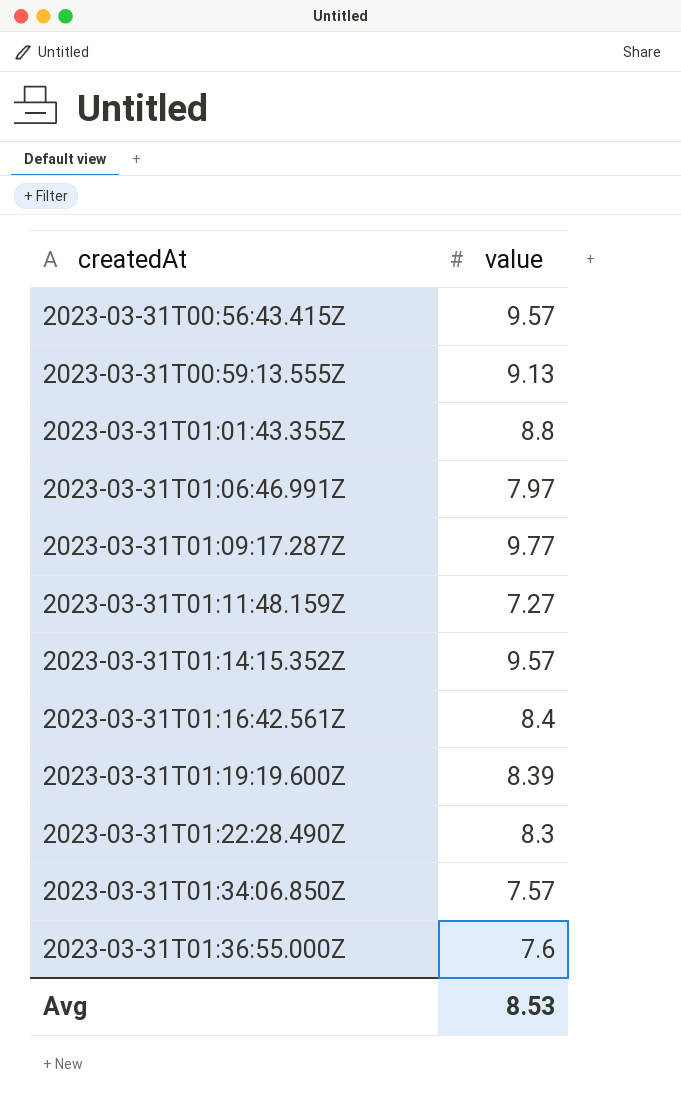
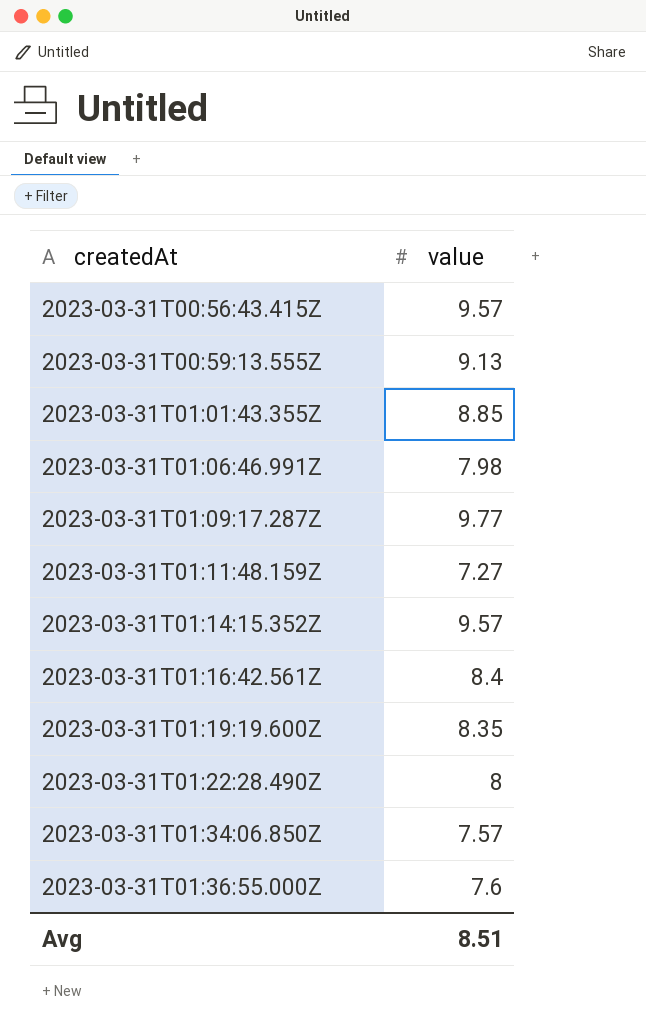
2023-03-31T01:01:43.355Z | value: 8.8 -> 8.85
2023-03-31T01:06:46.991Z | value: 7.97 -> 7.98
2023-03-31T01:19:19.600Z | value: 8.39 -> 8.35
2023-03-31T01:22:28.490Z | value: 8.3 -> 8
Avg | value: 8.53 -> 8.51

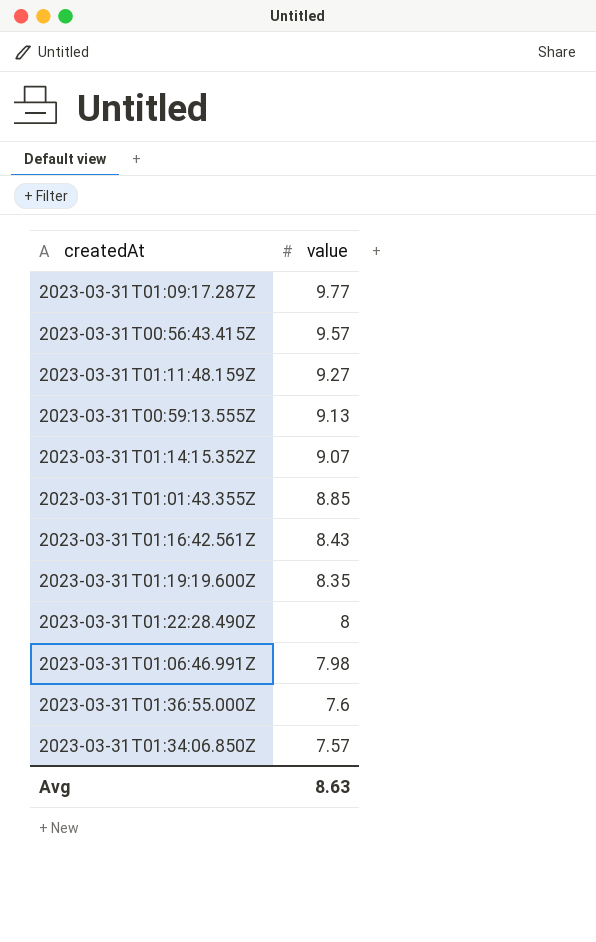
row order: createdAt ascending -> value descending
2023-03-31T01:11:48.159Z | value: 7.27 -> 9.27
2023-03-31T01:14:15.352Z | value: 9.57 -> 9.07
2023-03-31T01:16:42.561Z | value: 8.4 -> 8.43
Avg | value: 8.51 -> 8.63

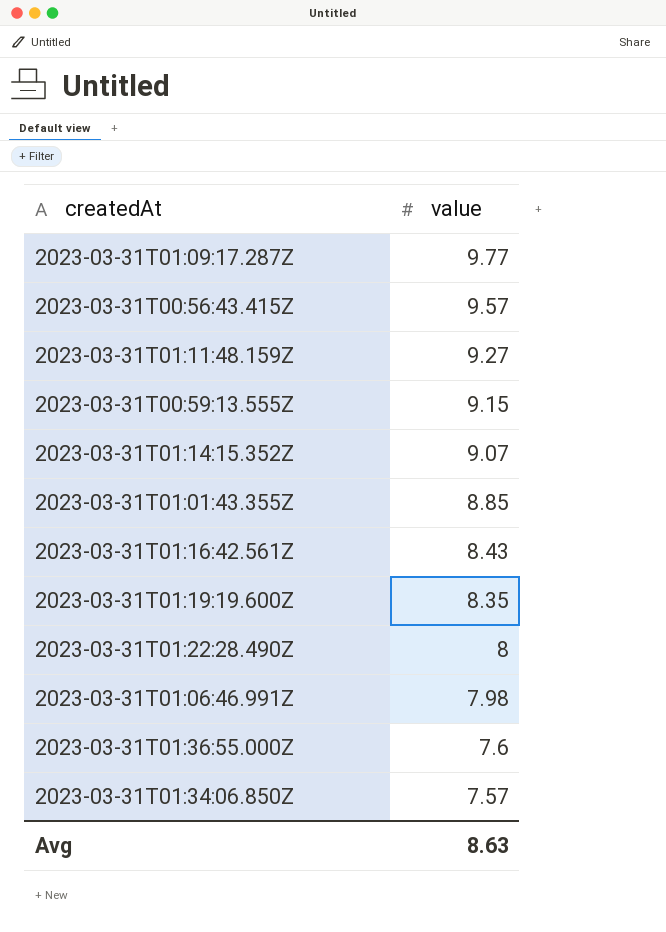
2023-03-31T00:59:13.555Z | value: 9.13 -> 9.15

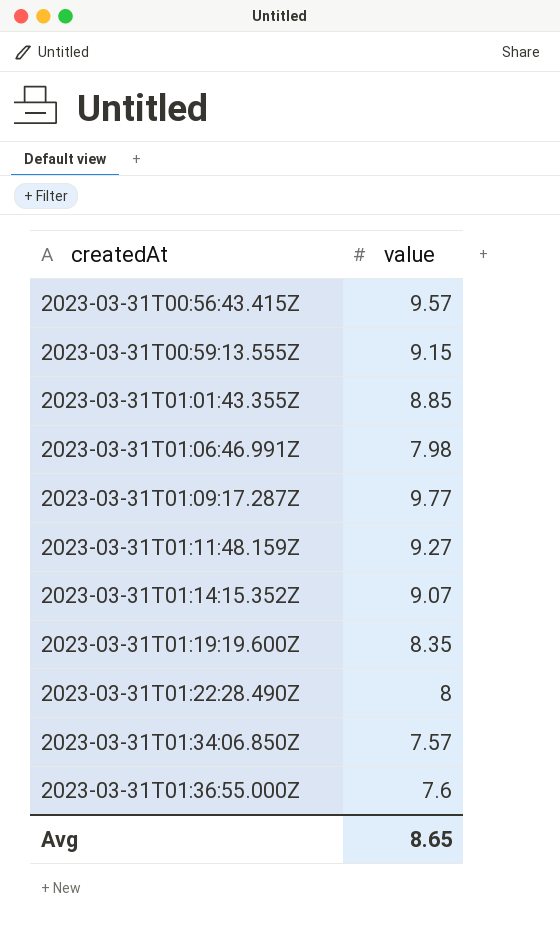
row order: value descending -> createdAt ascending
row 2023-03-31T01:16:42.561Z: 8.43 -> none
Avg | value: 8.63 -> 8.65

